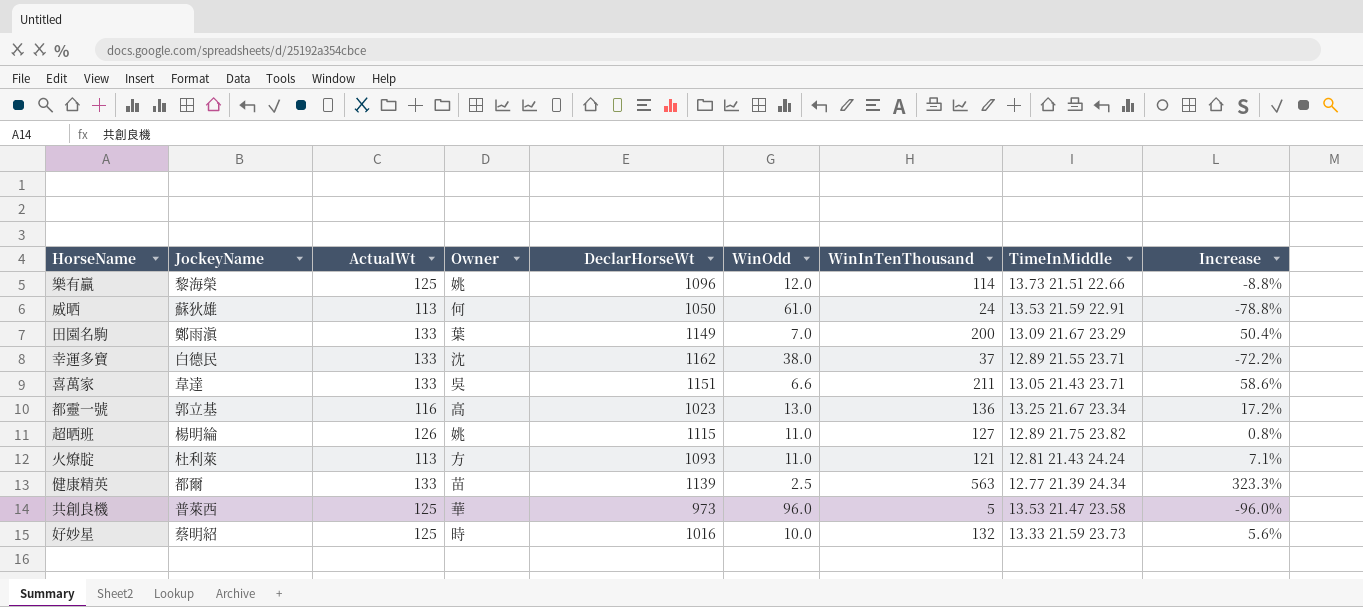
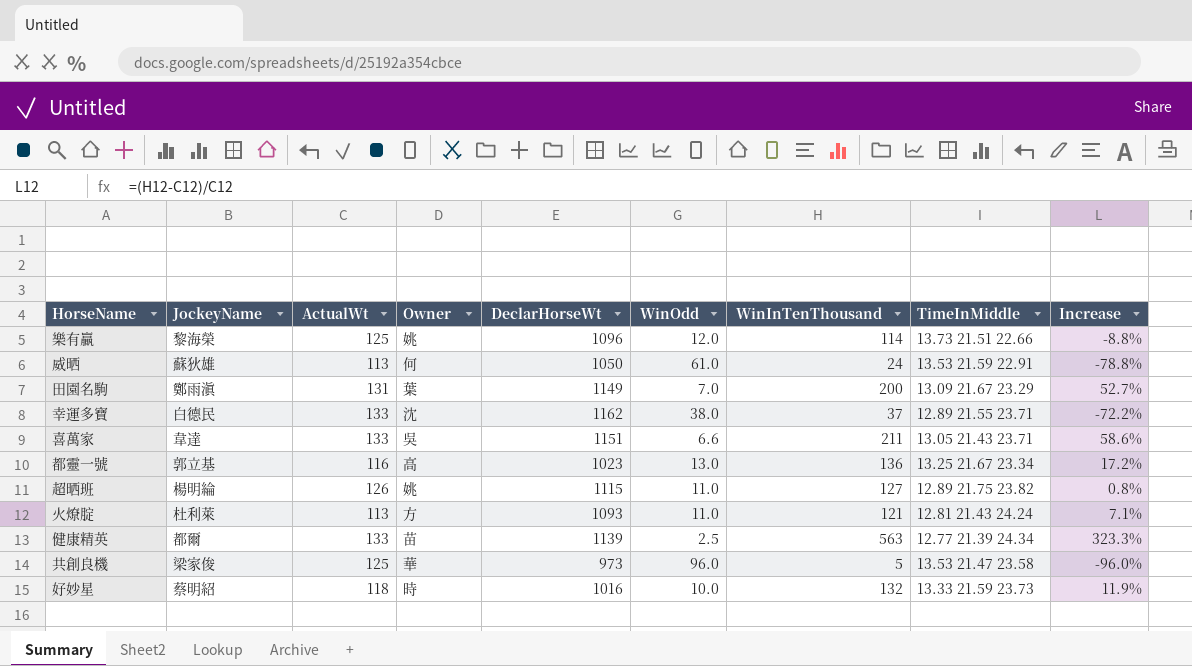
田園名駒 | ActualWt: 133 -> 131
田園名駒 | Increase: 50.4% -> 52.7%
共創良機 | JockeyName: 普萊西 -> 梁家俊
好妙星 | ActualWt: 125 -> 118
好妙星 | Increase: 5.6% -> 11.9%

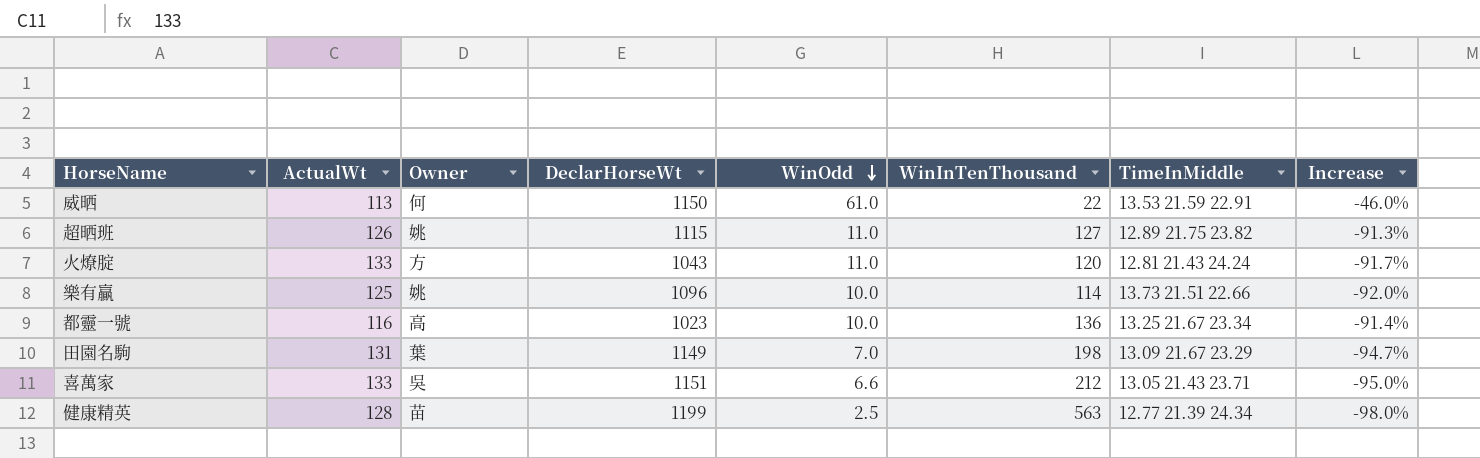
row order: none -> WinOdd descending
column JockeyName | position: 2 -> none
column Increase | formula: ([WinInTenThousand] - [ActualWt]) / [ActualWt] -> ([WinOdd] - [ActualWt]) / [ActualWt]
row 幸運多寶: 白德民 | 133 | 沈 | 1162 | 38.0 | 37 | 12.89 21.55 23.71 | -72.2% -> none
row 共創良機: 梁家俊 | 125 | 華 | 973 | 96.0 | 5 | 13.53 21.47 23.58 | -96.0% -> none
row 好妙星: 蔡明紹 | 118 | 時 | 1016 | 10.0 | 132 | 13.33 21.59 23.73 | 11.9% -> none
威晒 | DeclarHorseWt: 1050 -> 1150
威晒 | WinInTenThousand: 24 -> 22
火燎腚 | ActualWt: 113 -> 133
火燎腚 | DeclarHorseWt: 1093 -> 1043
火燎腚 | WinInTenThousand: 121 -> 120
樂有贏 | WinOdd: 12.0 -> 10.0
都靈一號 | WinOdd: 13.0 -> 10.0
田園名駒 | WinInTenThousand: 200 -> 198
喜萬家 | WinInTenThousand: 211 -> 212
健康精英 | ActualWt: 133 -> 128
健康精英 | DeclarHorseWt: 1139 -> 1199

